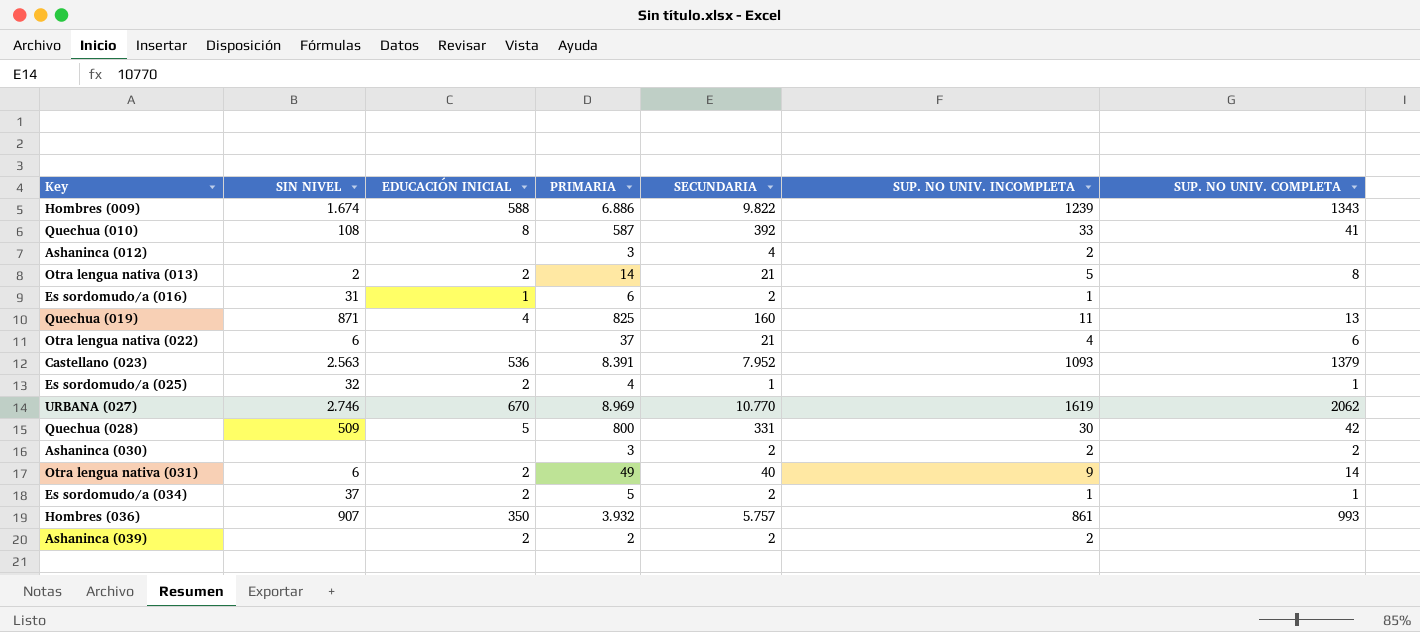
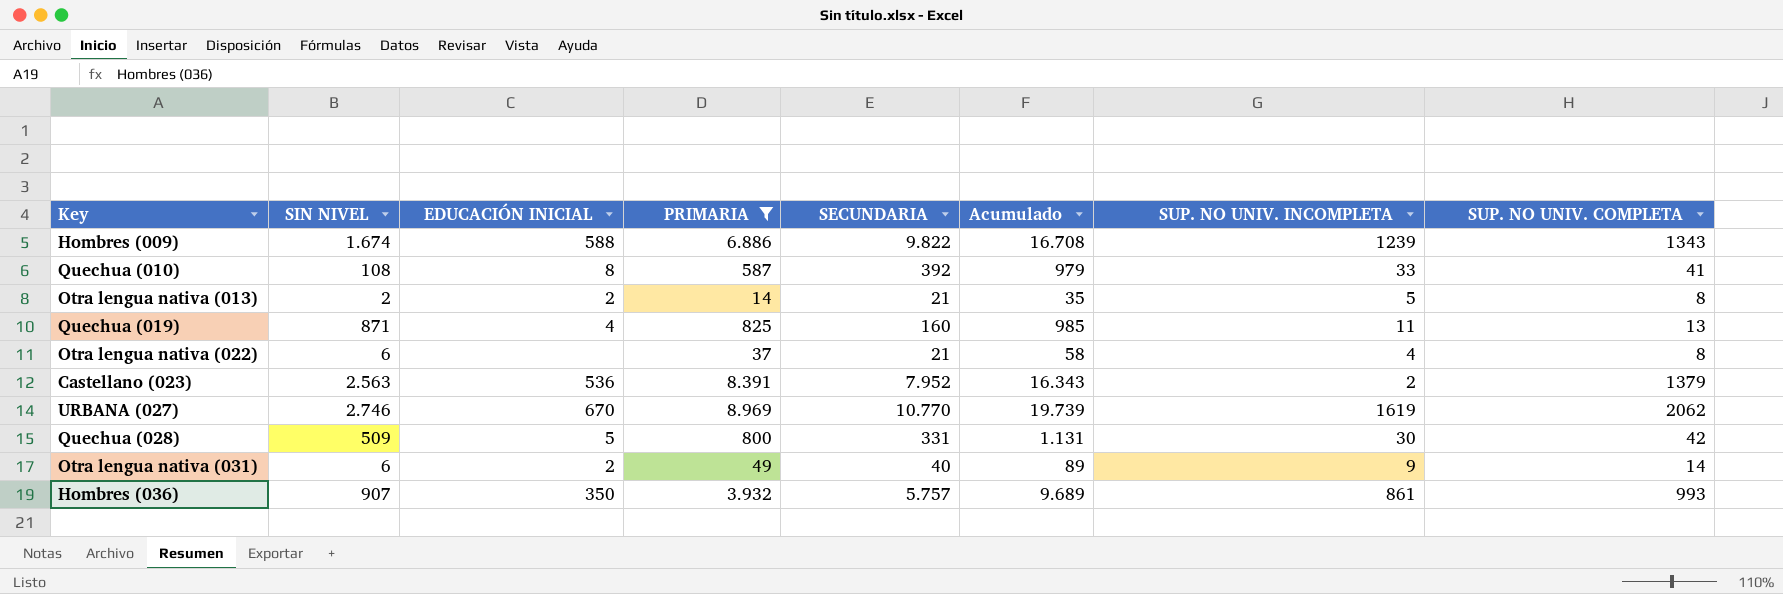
filter: none -> PRIMARIA >= 14
column Acumulado | formula: none -> [PRIMARIA] + [SECUNDARIA]
Otra lengua nativa (022) | SUP. NO UNIV. COMPLETA: 6 -> 8
Castellano (023) | SUP. NO UNIV. INCOMPLETA: 1093 -> 2

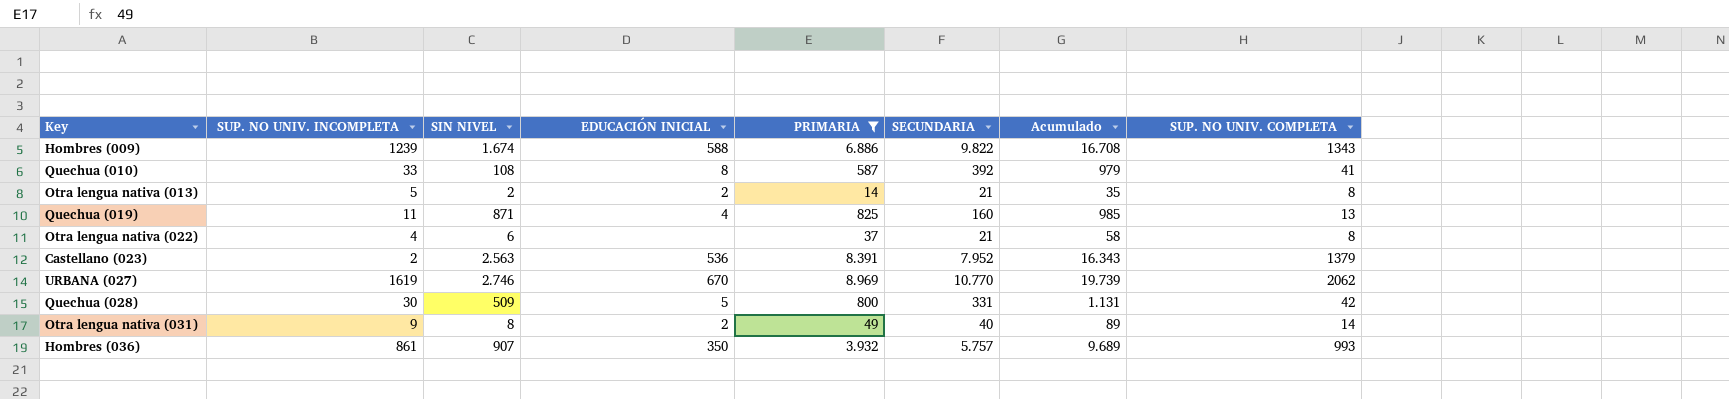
column SUP. NO UNIV. INCOMPLETA | position: 7 -> 2
Otra lengua nativa (031) | SIN NIVEL: 6 -> 8

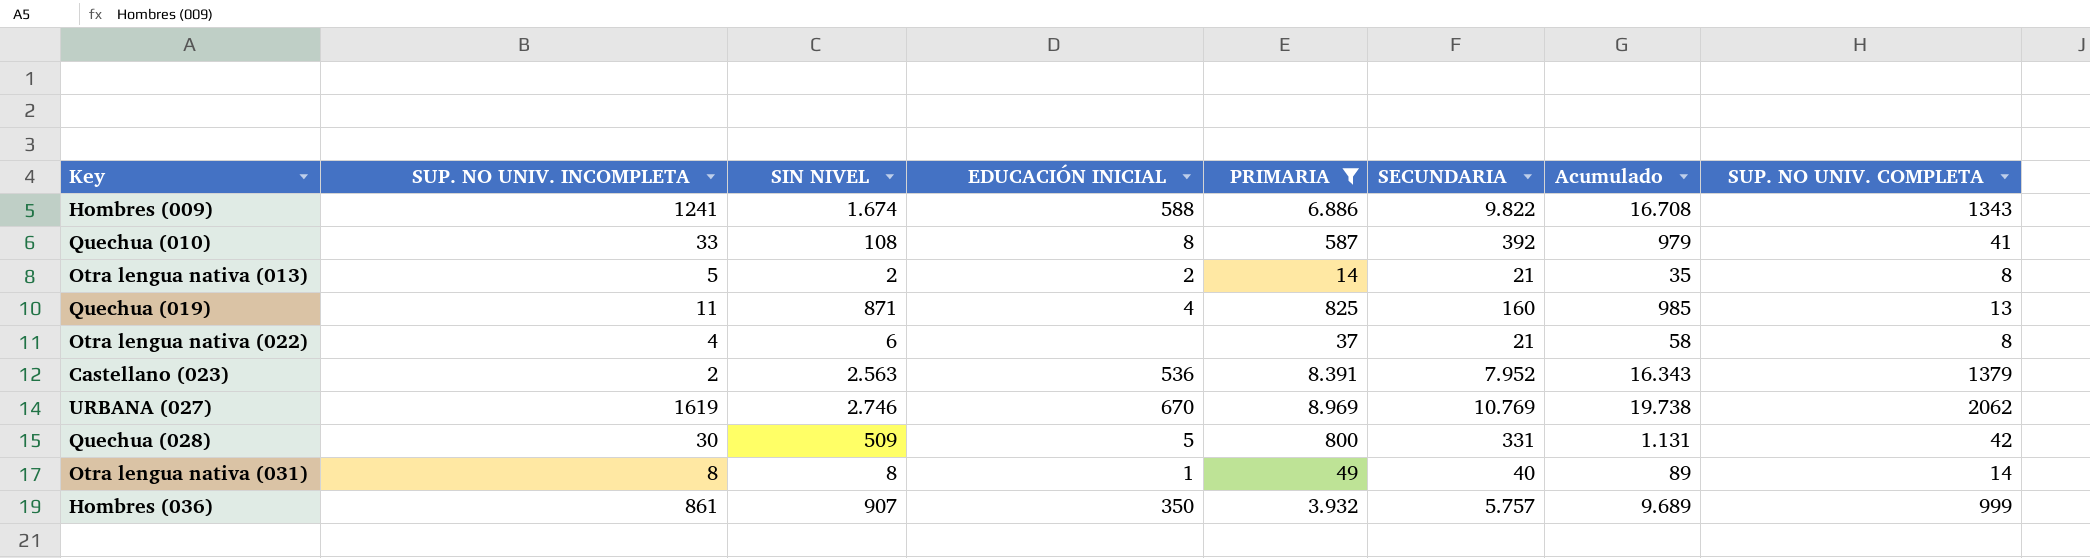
Hombres (009) | SUP. NO UNIV. INCOMPLETA: 1239 -> 1241
URBANA (027) | SECUNDARIA: 10.770 -> 10.769
URBANA (027) | Acumulado: 19.739 -> 19.738
Otra lengua nativa (031) | SUP. NO UNIV. INCOMPLETA: 9 -> 8
Otra lengua nativa (031) | EDUCACIÓN INICIAL: 2 -> 1
Hombres (036) | SUP. NO UNIV. COMPLETA: 993 -> 999

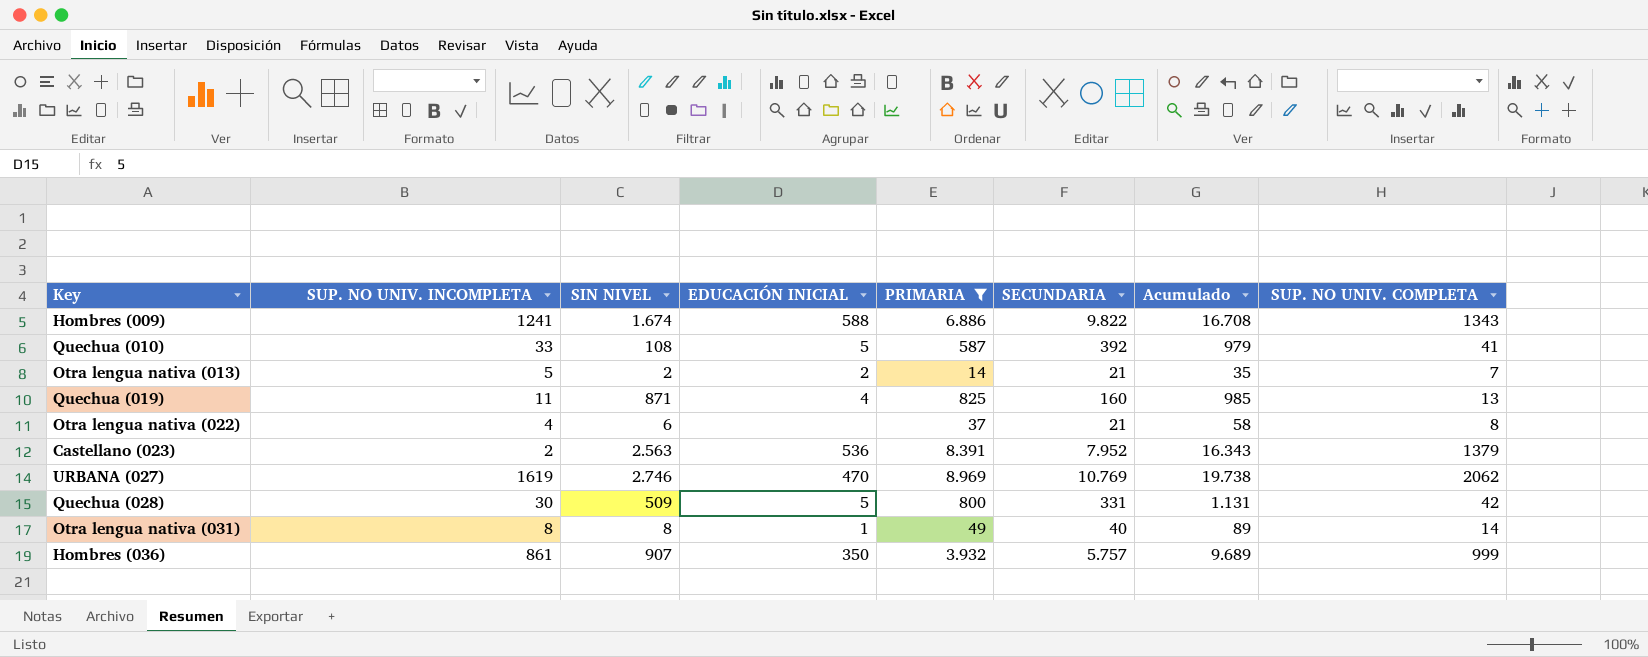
Quechua (010) | EDUCACIÓN INICIAL: 8 -> 5
Otra lengua nativa (013) | SUP. NO UNIV. COMPLETA: 8 -> 7
URBANA (027) | EDUCACIÓN INICIAL: 670 -> 470

